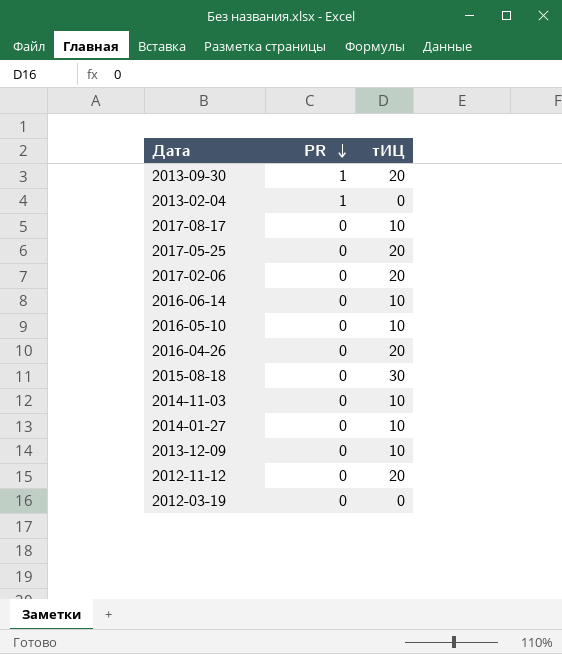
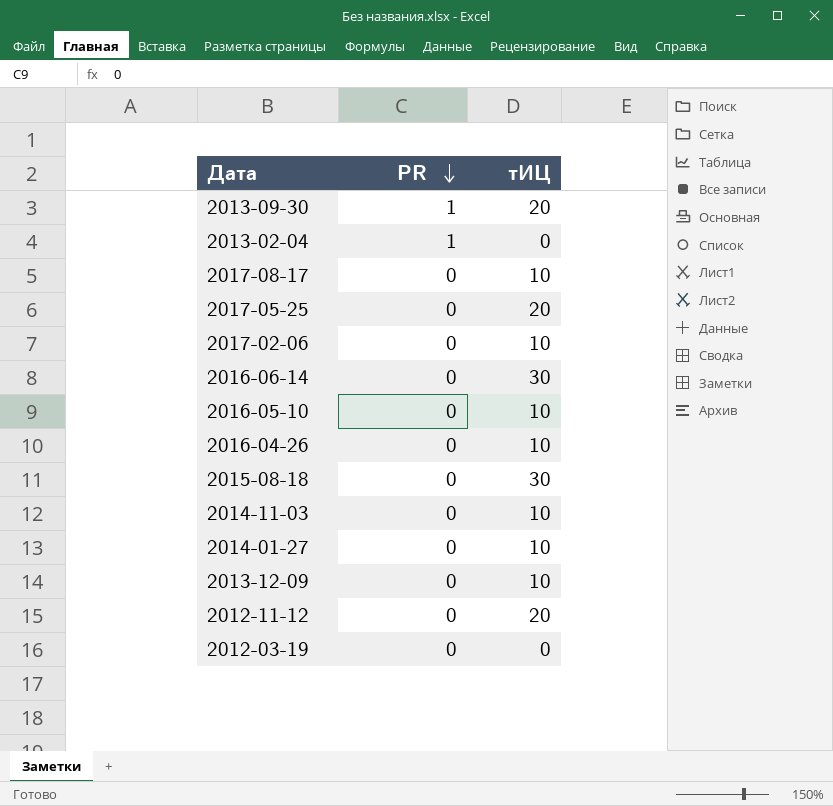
2017-02-06 | тИЦ: 20 -> 10
2016-06-14 | тИЦ: 10 -> 30
2016-04-26 | тИЦ: 20 -> 10

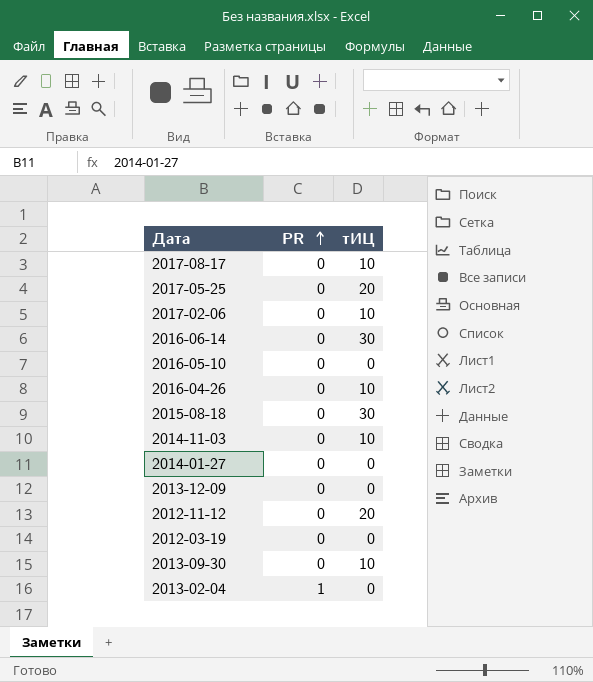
row order: PR descending -> PR ascending
2016-05-10 | тИЦ: 10 -> 0
2014-01-27 | тИЦ: 10 -> 0
2013-12-09 | тИЦ: 10 -> 0
2013-09-30 | PR: 1 -> 0
2013-09-30 | тИЦ: 20 -> 10

